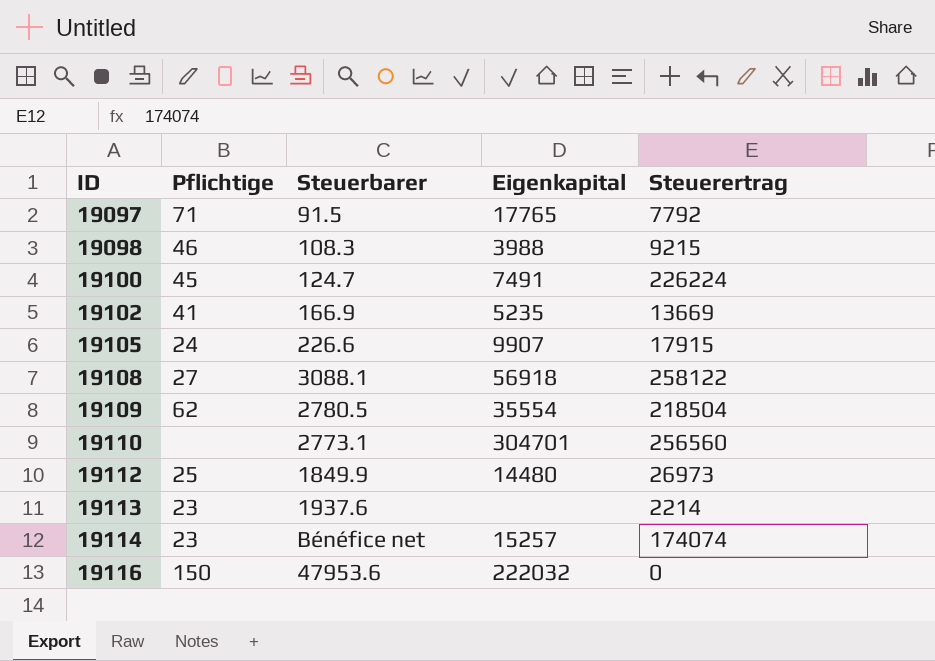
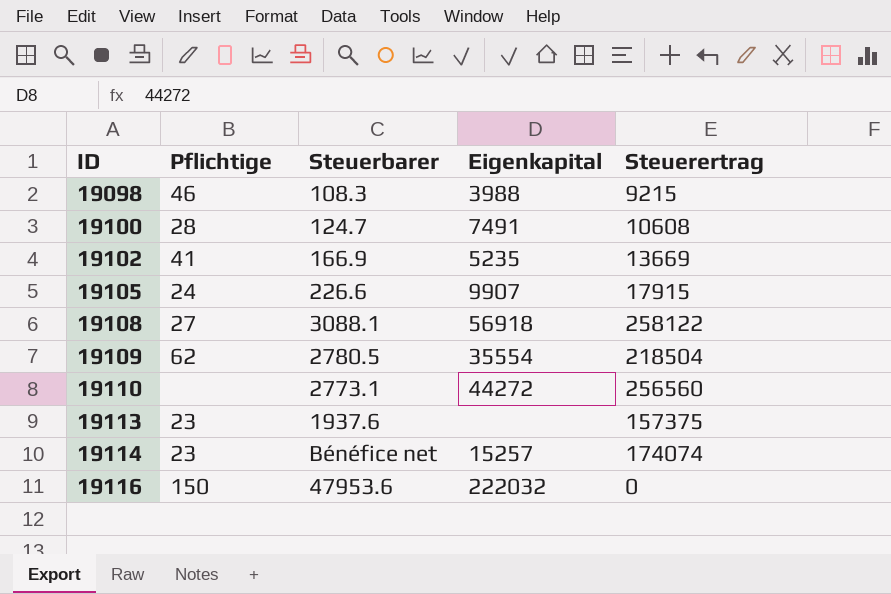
row 19097: 71 | 91.5 | 17765 | 7792 -> none
row 19112: 25 | 1849.9 | 14480 | 26973 -> none
19100 | Pflichtige: 45 -> 28
19100 | Steuerertrag: 226224 -> 10608
19110 | Eigenkapital: 304701 -> 44272
19113 | Steuerertrag: 2214 -> 157375

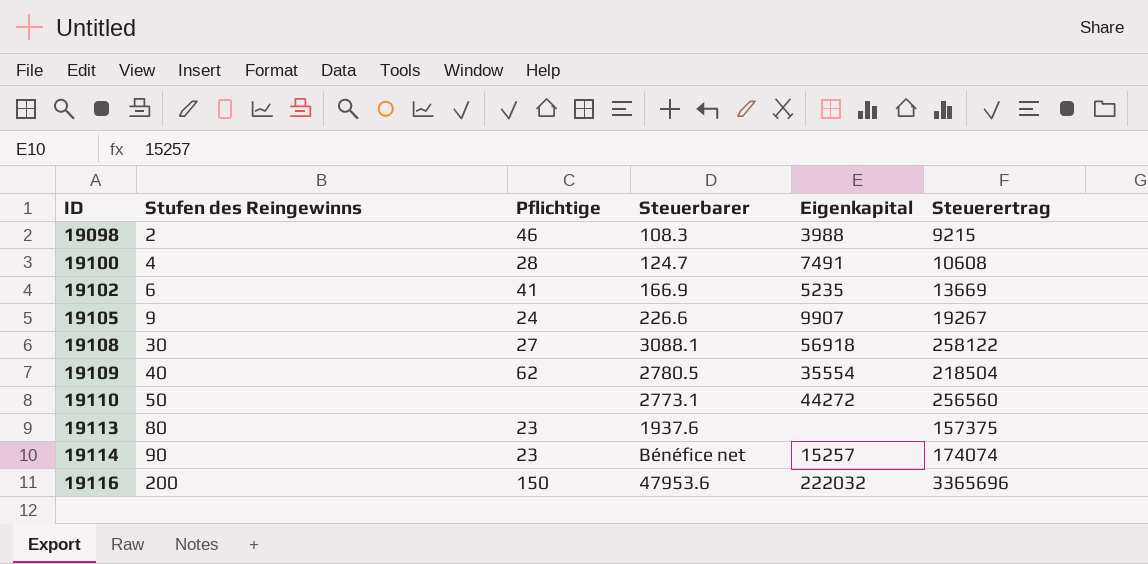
column Stufen des Reingewinns | position: none -> 2
19105 | Steuerertrag: 17915 -> 19267
19116 | Steuerertrag: 0 -> 3365696

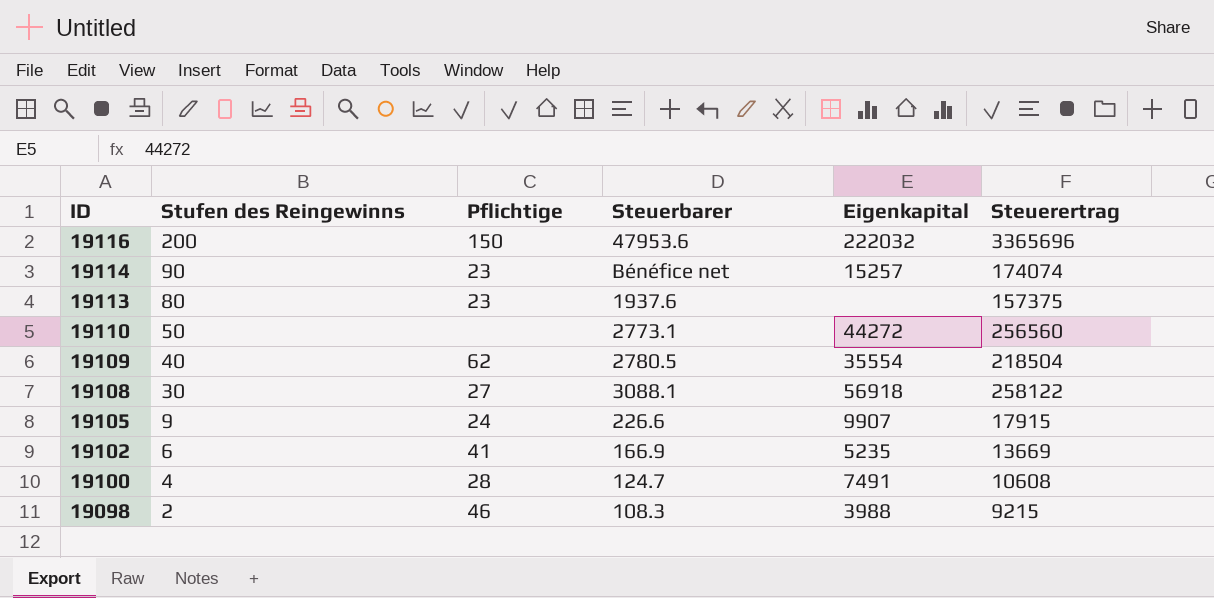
row order: ID ascending -> ID descending
19105 | Steuerertrag: 19267 -> 17915

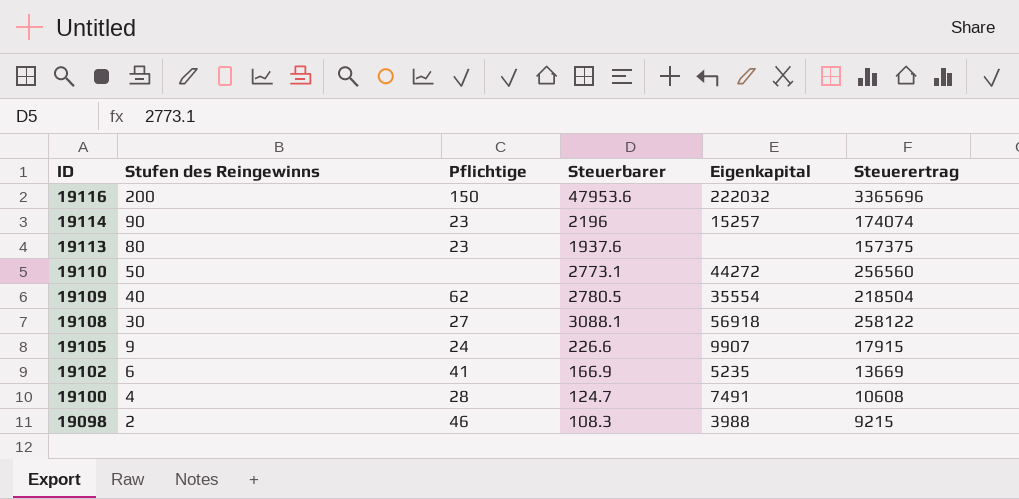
19114 | Steuerbarer: Bénéfice net -> 2196

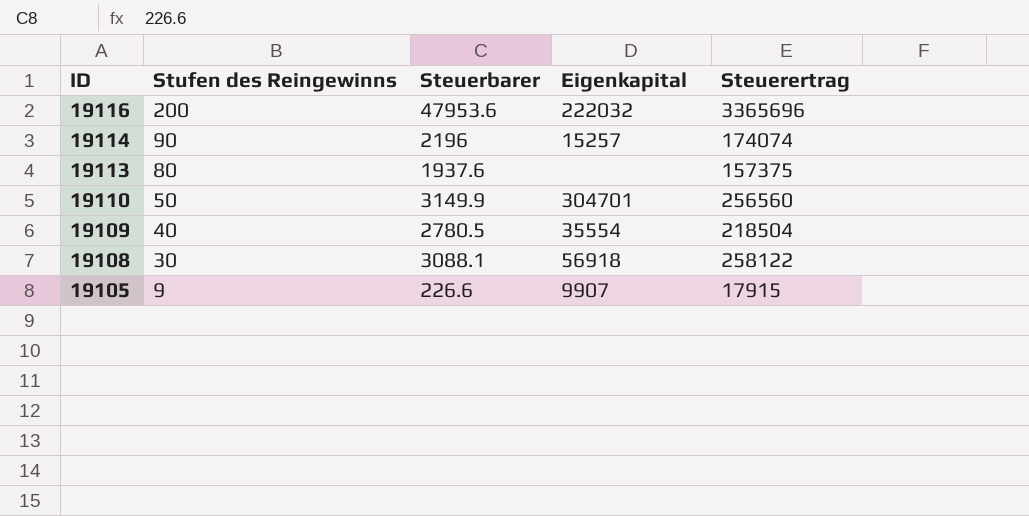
column Pflichtige | position: 3 -> none
row 19102: 6 | 41 | 166.9 | 5235 | 13669 -> none
row 19100: 4 | 28 | 124.7 | 7491 | 10608 -> none
row 19098: 2 | 46 | 108.3 | 3988 | 9215 -> none
19110 | Steuerbarer: 2773.1 -> 3149.9
19110 | Eigenkapital: 44272 -> 304701

